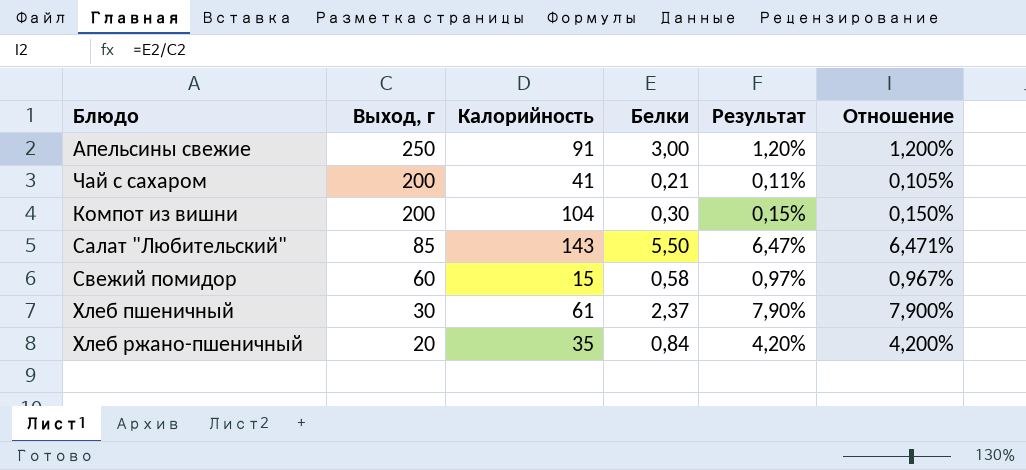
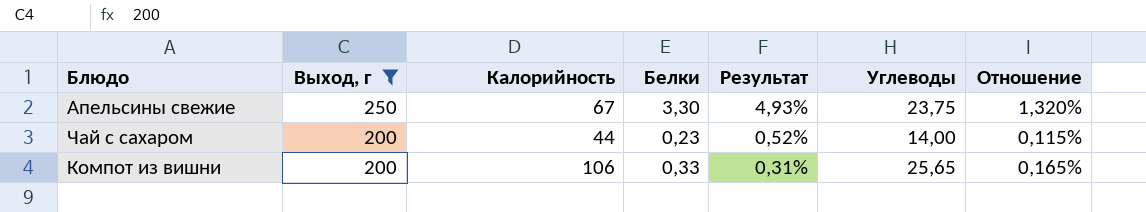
filter: none -> Выход, г >= 200
column Результат | formula: [Белки] / [Выход, г] -> [Белки] / [Калорийность]
column Углеводы | position: none -> 6
Апельсины свежие | Калорийность: 91 -> 67
Апельсины свежие | Белки: 3,00 -> 3,30
Апельсины свежие | Отношение: 1,200% -> 1,320%
Чай с сахаром | Калорийность: 41 -> 44
Чай с сахаром | Белки: 0,21 -> 0,23
Чай с сахаром | Отношение: 0,105% -> 0,115%
Компот из вишни | Калорийность: 104 -> 106
Компот из вишни | Белки: 0,30 -> 0,33
Компот из вишни | Отношение: 0,150% -> 0,165%

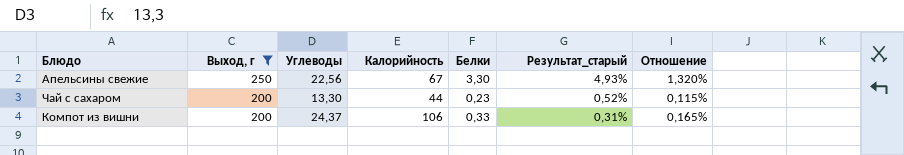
column Углеводы | position: 6 -> 3
column name: Результат -> Результат_старый
Апельсины свежие | Углеводы: 23,75 -> 22,56
Чай с сахаром | Углеводы: 14,00 -> 13,30
Компот из вишни | Углеводы: 25,65 -> 24,37

